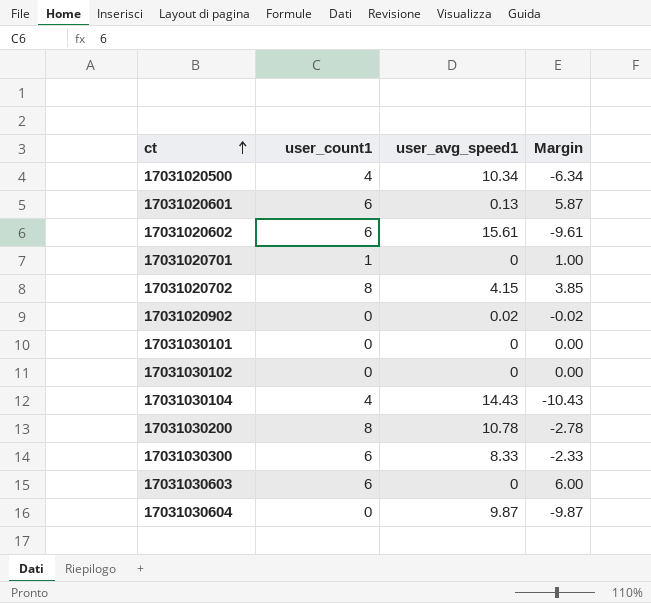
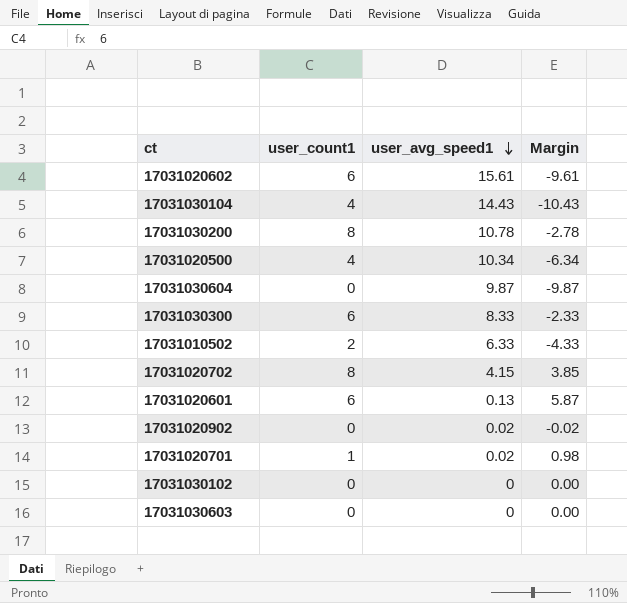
row order: ct ascending -> user_avg_speed1 descending
row 17031030101: 0 | 0 | 0.00 -> none
row 17031010502: none -> 2 | 6.33 | -4.33
17031020701 | user_avg_speed1: 0 -> 0.02
17031020701 | Margin: 1.00 -> 0.98
17031030603 | user_count1: 6 -> 0
17031030603 | Margin: 6.00 -> 0.00

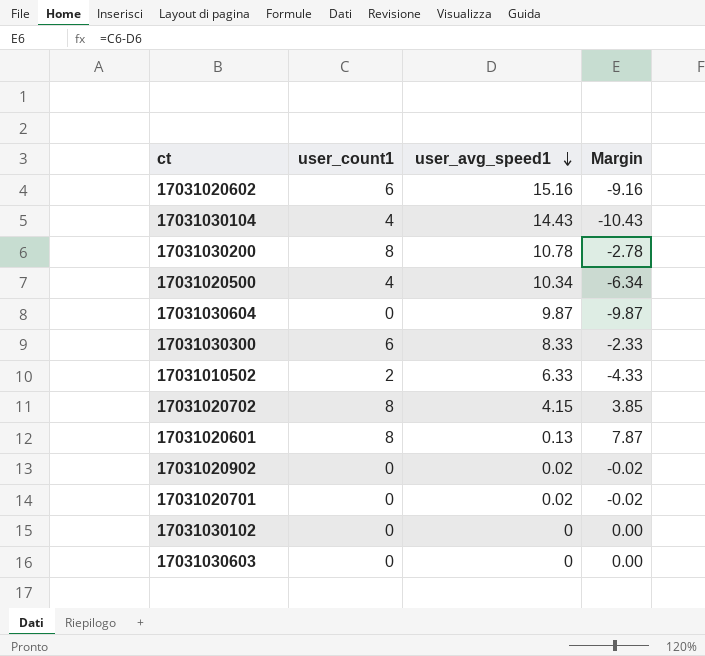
17031020602 | user_avg_speed1: 15.61 -> 15.16
17031020602 | Margin: -9.61 -> -9.16
17031020601 | user_count1: 6 -> 8
17031020601 | Margin: 5.87 -> 7.87
17031020701 | user_count1: 1 -> 0
17031020701 | Margin: 0.98 -> -0.02

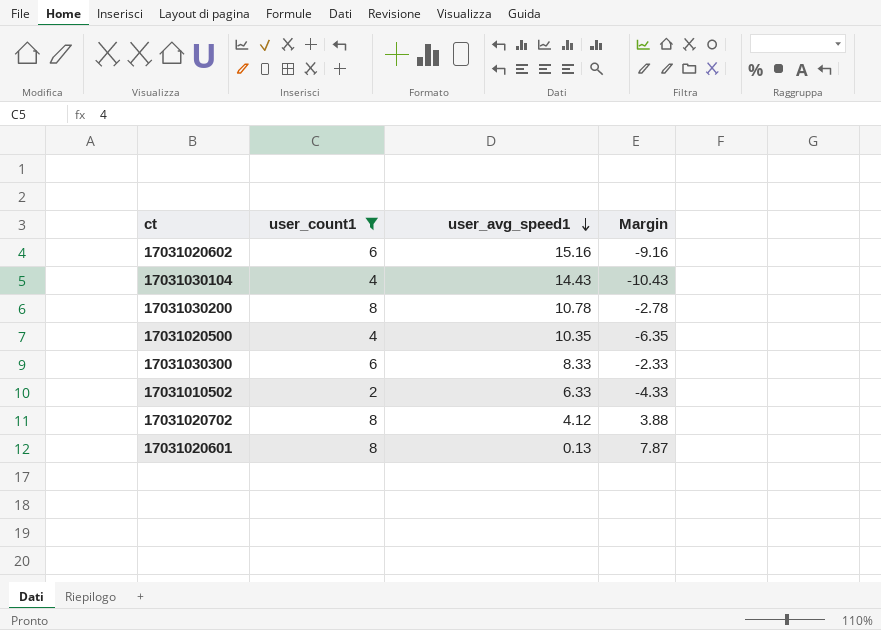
filter: none -> user_count1 != 0
17031020500 | user_avg_speed1: 10.34 -> 10.35
17031020500 | Margin: -6.34 -> -6.35
17031020702 | user_avg_speed1: 4.15 -> 4.12
17031020702 | Margin: 3.85 -> 3.88

